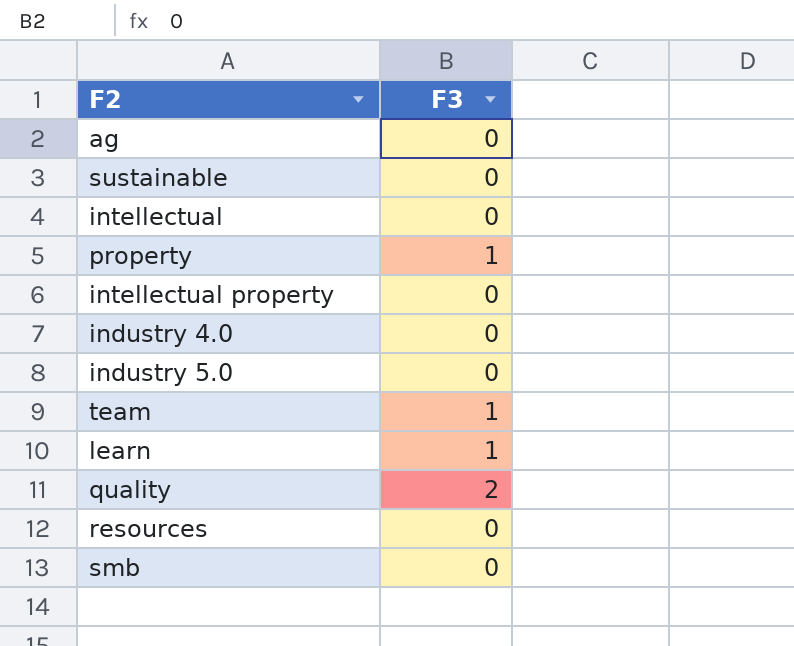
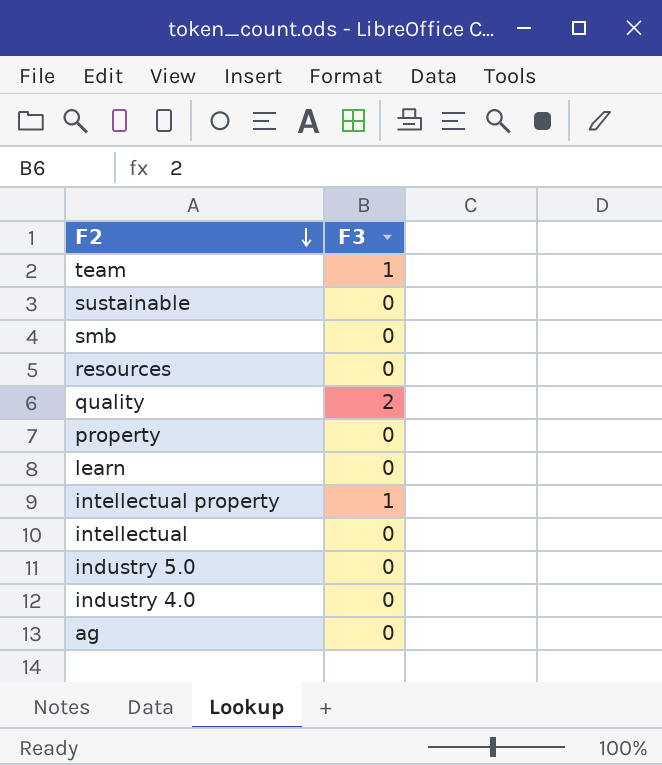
row order: none -> F2 descending
property | F3: 1 -> 0
learn | F3: 1 -> 0
intellectual property | F3: 0 -> 1

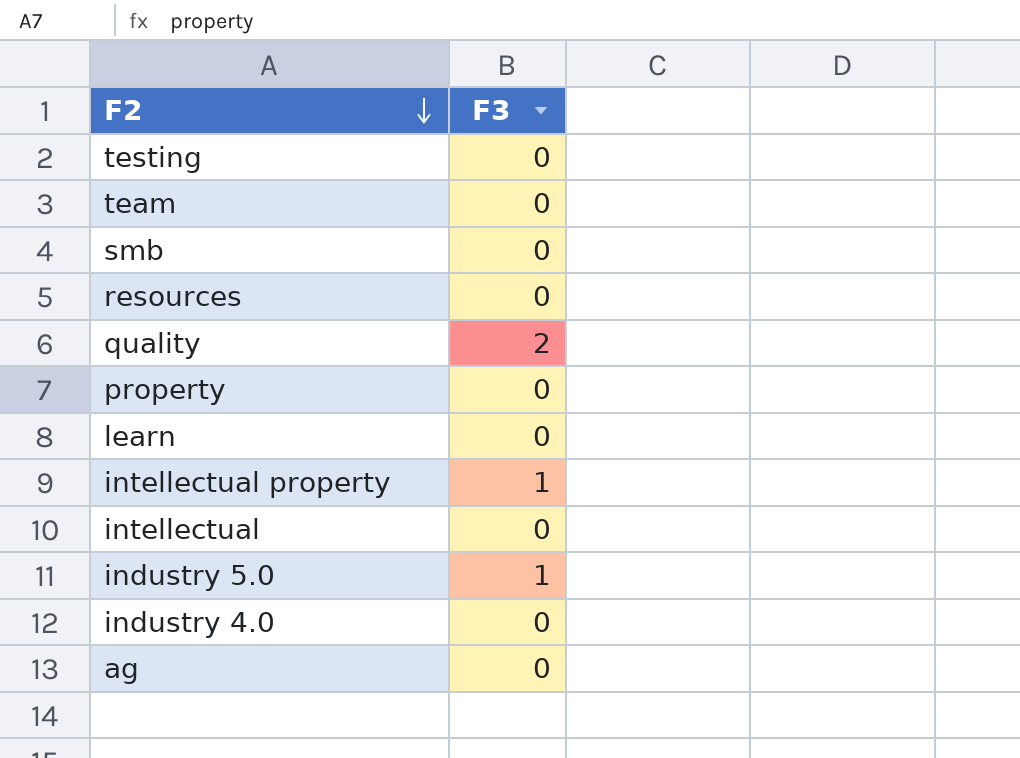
row sustainable: 0 -> none
row testing: none -> 0
team | F3: 1 -> 0
industry 5.0 | F3: 0 -> 1

